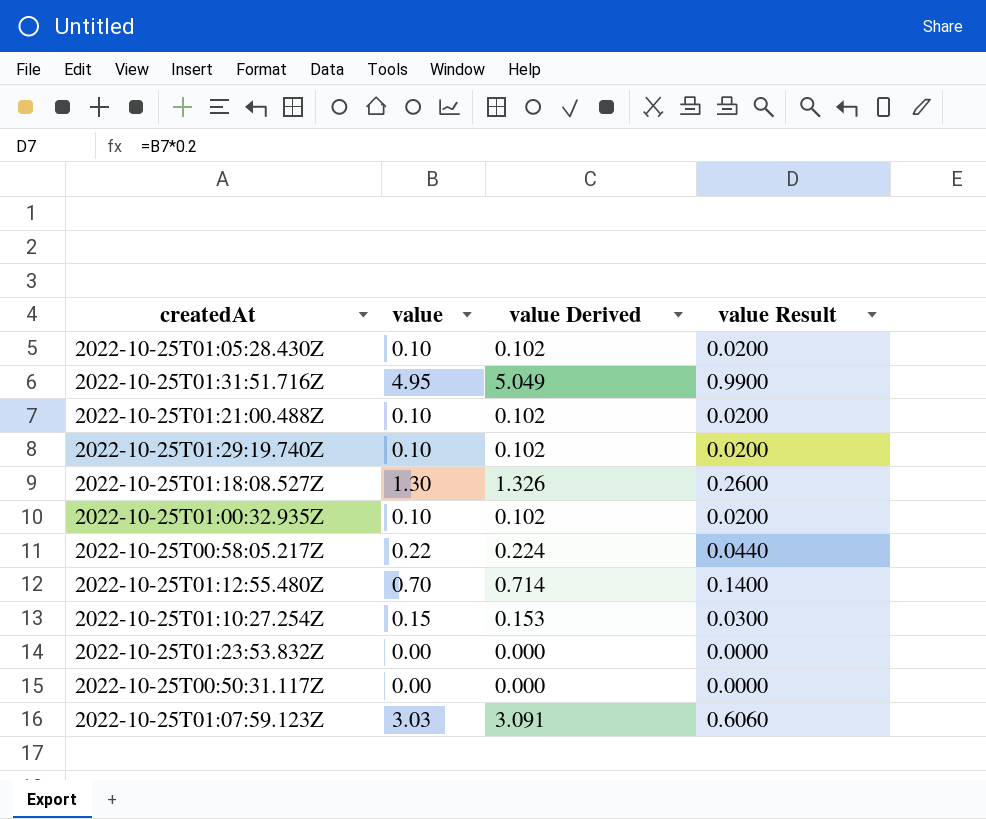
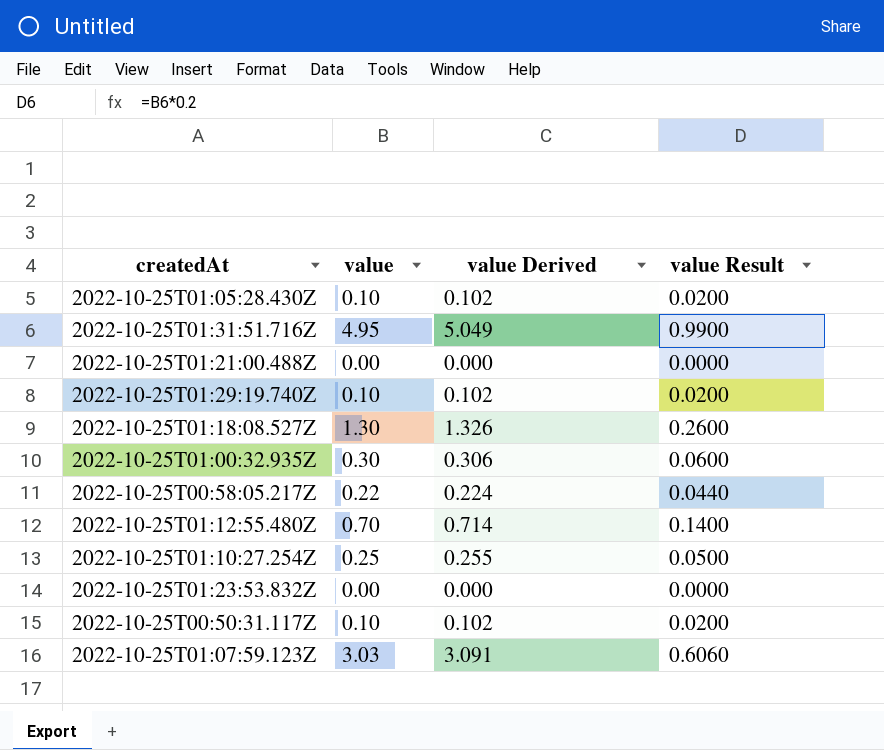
2022-10-25T01:21:00.488Z | value: 0.10 -> 0.00
2022-10-25T01:21:00.488Z | value Derived: 0.102 -> 0.000
2022-10-25T01:21:00.488Z | value Result: 0.0200 -> 0.0000
2022-10-25T01:00:32.935Z | value: 0.10 -> 0.30
2022-10-25T01:00:32.935Z | value Derived: 0.102 -> 0.306
2022-10-25T01:00:32.935Z | value Result: 0.0200 -> 0.0600
2022-10-25T01:10:27.254Z | value: 0.15 -> 0.25
2022-10-25T01:10:27.254Z | value Derived: 0.153 -> 0.255
2022-10-25T01:10:27.254Z | value Result: 0.0300 -> 0.0500
2022-10-25T00:50:31.117Z | value: 0.00 -> 0.10
2022-10-25T00:50:31.117Z | value Derived: 0.000 -> 0.102
2022-10-25T00:50:31.117Z | value Result: 0.0000 -> 0.0200

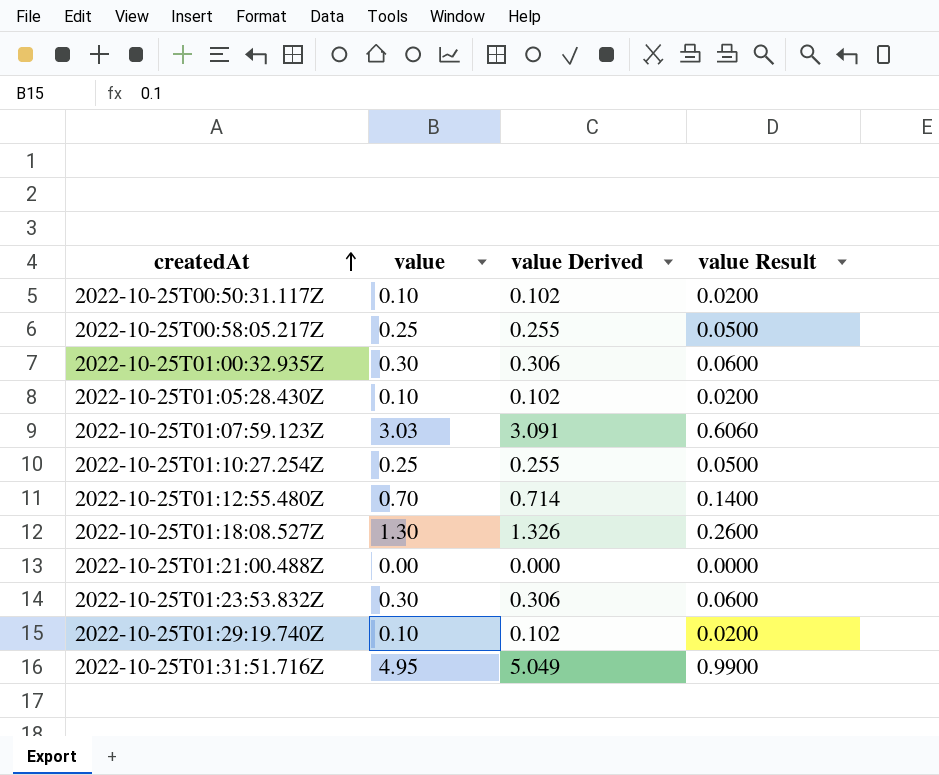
row order: none -> createdAt ascending
2022-10-25T00:58:05.217Z | value: 0.22 -> 0.25
2022-10-25T00:58:05.217Z | value Derived: 0.224 -> 0.255
2022-10-25T00:58:05.217Z | value Result: 0.0440 -> 0.0500
2022-10-25T01:23:53.832Z | value: 0.00 -> 0.30
2022-10-25T01:23:53.832Z | value Derived: 0.000 -> 0.306
2022-10-25T01:23:53.832Z | value Result: 0.0000 -> 0.0600

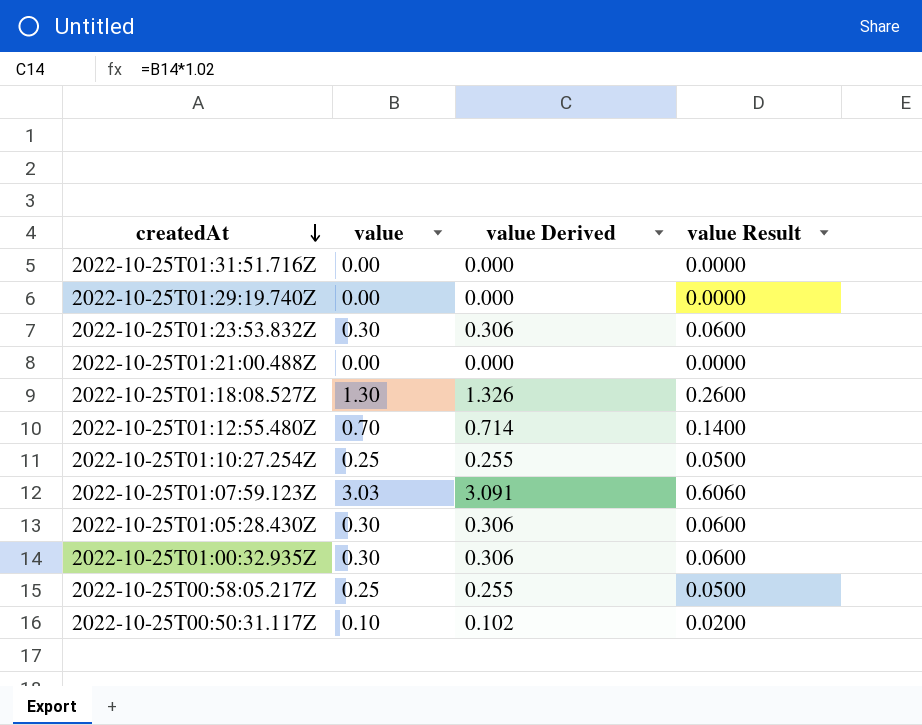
row order: createdAt ascending -> createdAt descending
2022-10-25T01:31:51.716Z | value: 4.95 -> 0.00
2022-10-25T01:31:51.716Z | value Derived: 5.049 -> 0.000
2022-10-25T01:31:51.716Z | value Result: 0.9900 -> 0.0000
2022-10-25T01:29:19.740Z | value: 0.10 -> 0.00
2022-10-25T01:29:19.740Z | value Derived: 0.102 -> 0.000
2022-10-25T01:29:19.740Z | value Result: 0.0200 -> 0.0000
2022-10-25T01:05:28.430Z | value: 0.10 -> 0.30
2022-10-25T01:05:28.430Z | value Derived: 0.102 -> 0.306
2022-10-25T01:05:28.430Z | value Result: 0.0200 -> 0.0600

